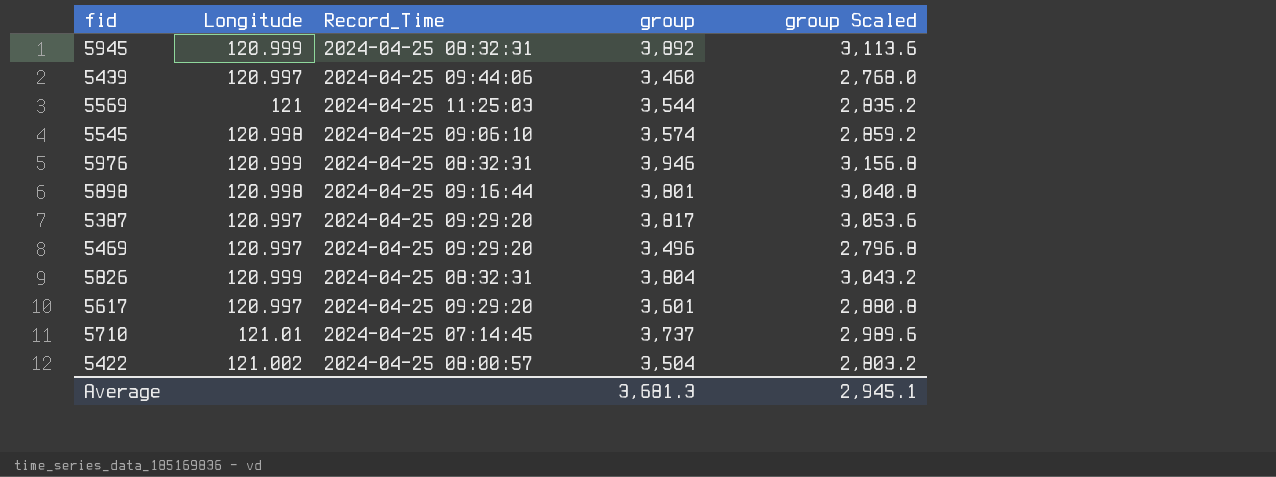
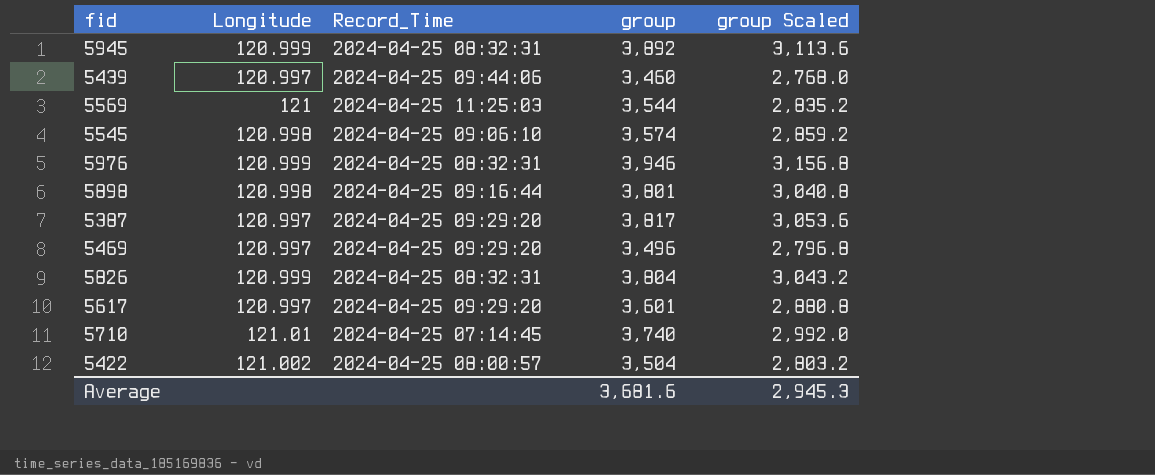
5710 | group: 3,737 -> 3,740
5710 | group Scaled: 2,989.6 -> 2,992.0
Average | group: 3,681.3 -> 3,681.6
Average | group Scaled: 2,945.1 -> 2,945.3

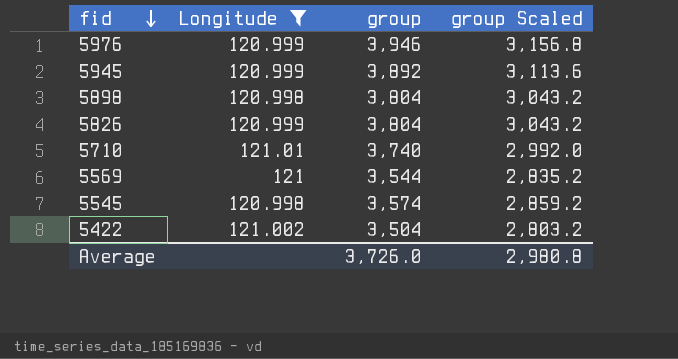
filter: none -> Longitude != 120.997
row order: none -> fid descending
column Record_Time | position: 3 -> none
5898 | group: 3,801 -> 3,804
5898 | group Scaled: 3,040.8 -> 3,043.2
Average | group: 3,681.6 -> 3,726.0
Average | group Scaled: 2,945.3 -> 2,980.8

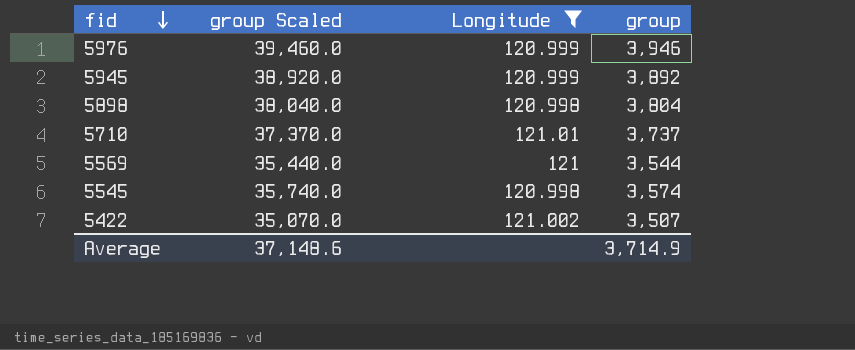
column group Scaled | formula: [group] * 0.8 -> [group] * 10
column group Scaled | position: 4 -> 2
row 5826: 120.999 | 3,804 | 3,043.2 -> none
5710 | group: 3,740 -> 3,737
5422 | group: 3,504 -> 3,507
Average | group Scaled: 2,980.8 -> 37,148.6
Average | group: 3,726.0 -> 3,714.9

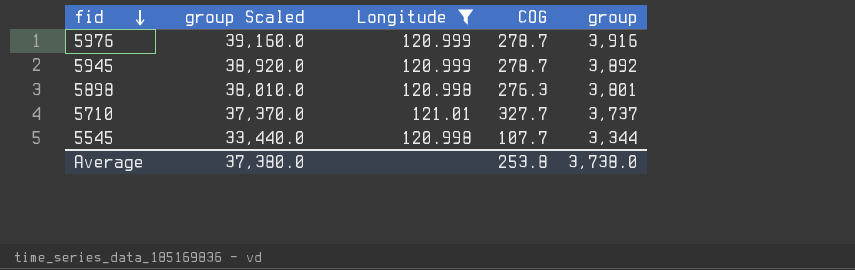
column COG | position: none -> 4
row 5569: 35,440.0 | 121 | 3,544 -> none
row 5422: 35,070.0 | 121.002 | 3,507 -> none
5976 | group Scaled: 39,460.0 -> 39,160.0
5976 | group: 3,946 -> 3,916
5898 | group Scaled: 38,040.0 -> 38,010.0
5898 | group: 3,804 -> 3,801
5545 | group Scaled: 35,740.0 -> 33,440.0
5545 | group: 3,574 -> 3,344
Average | group Scaled: 37,148.6 -> 37,380.0
Average | group: 3,714.9 -> 3,738.0

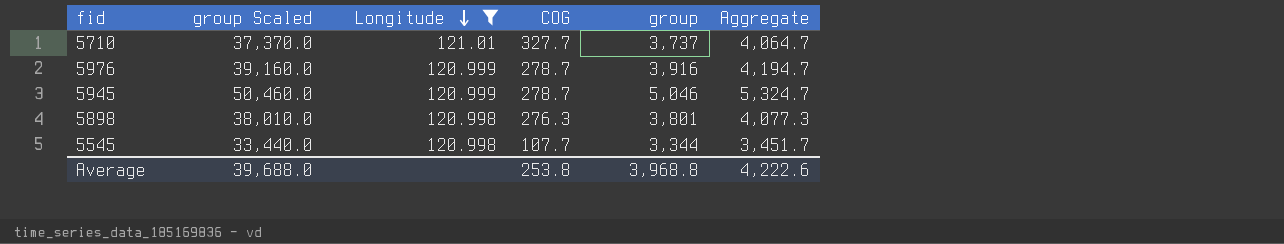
row order: fid descending -> Longitude descending
column Aggregate | formula: none -> [COG] + [group]
5945 | group Scaled: 38,920.0 -> 50,460.0
5945 | group: 3,892 -> 5,046
Average | group Scaled: 37,380.0 -> 39,688.0
Average | group: 3,738.0 -> 3,968.8

